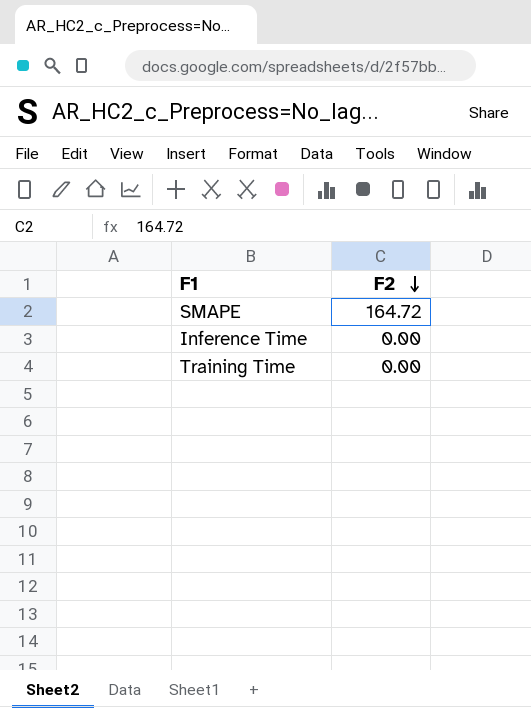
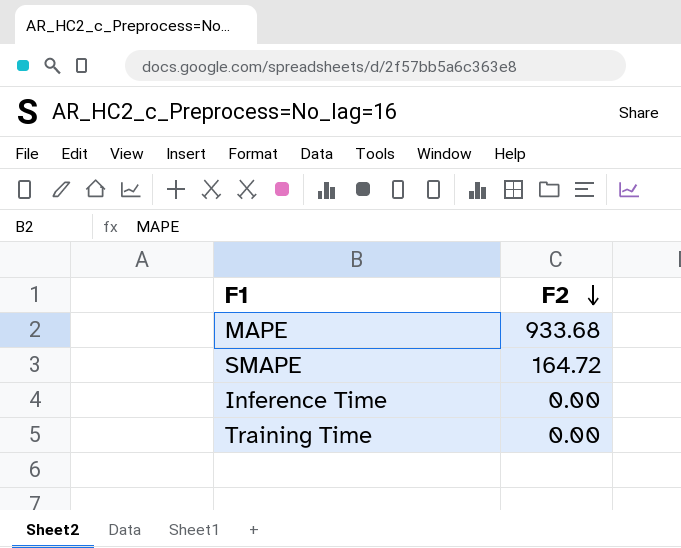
row MAPE: none -> 933.68

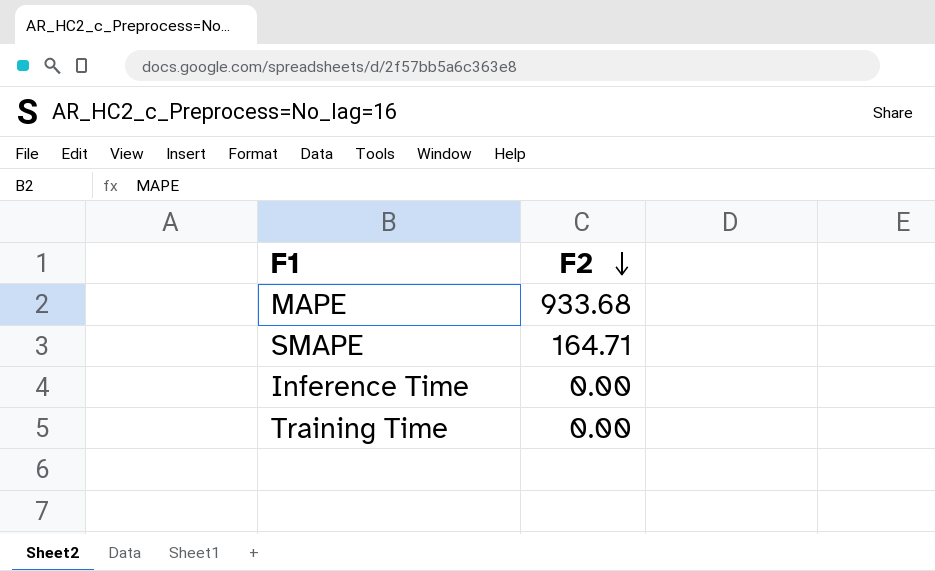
SMAPE | F2: 164.72 -> 164.71

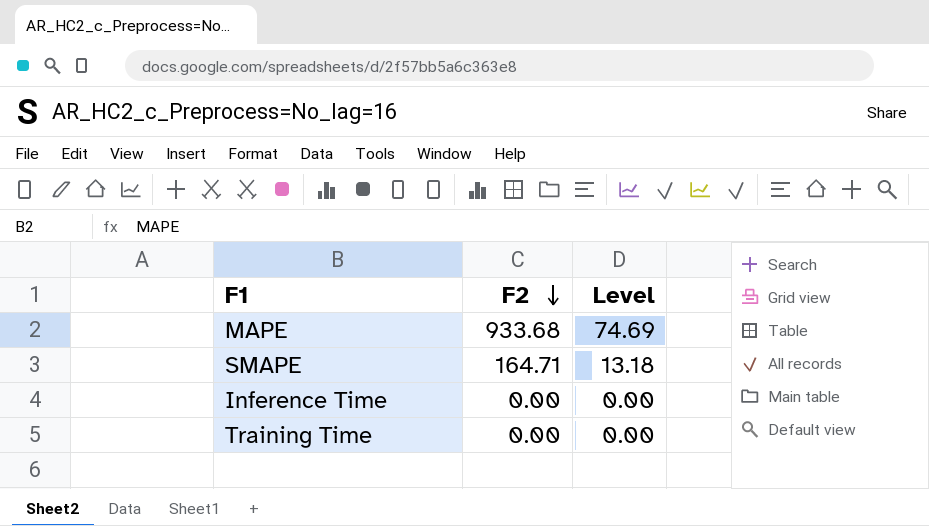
column Level | formula: none -> [F2] * 0.08

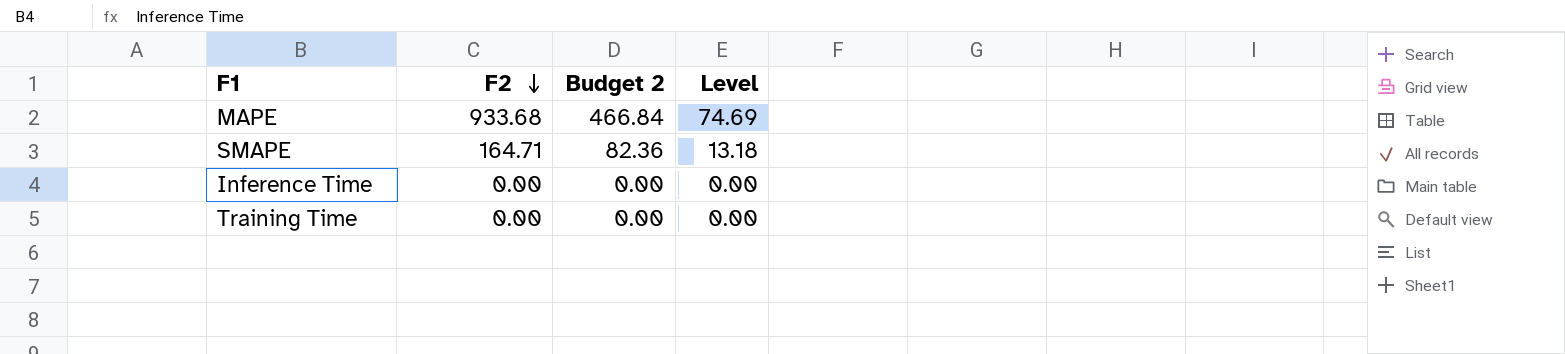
column Budget 2 | formula: none -> [F2] * 0.5

